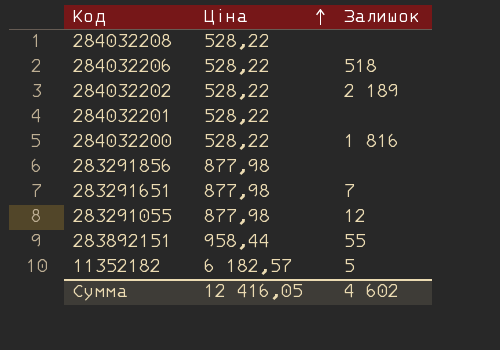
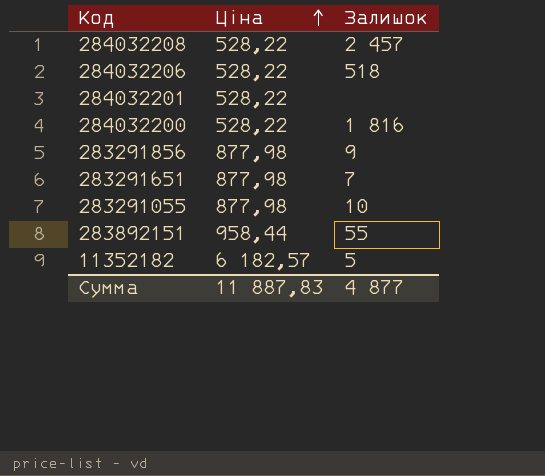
row 284032202: 528,22 | 2 189 -> none
284032208 | Залишок: none -> 2 457
283291856 | Залишок: none -> 9
283291055 | Залишок: 12 -> 10
Сумма | Ціна: 12 416,05 -> 11 887,83
Сумма | Залишок: 4 602 -> 4 877

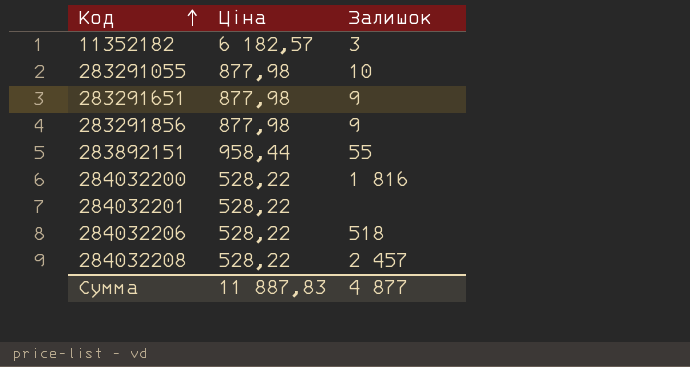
row order: Ціна ascending -> Код ascending
11352182 | Залишок: 5 -> 3
283291651 | Залишок: 7 -> 9

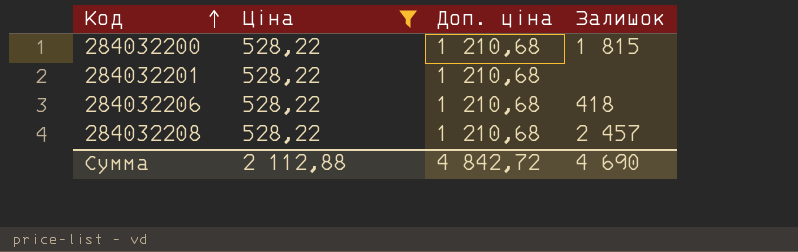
filter: none -> Ціна = 528,22
column Доп. ціна | position: none -> 3
284032200 | Залишок: 1 816 -> 1 815
284032206 | Залишок: 518 -> 418
Сумма | Ціна: 11 887,83 -> 2 112,88
Сумма | Залишок: 4 877 -> 4 690

